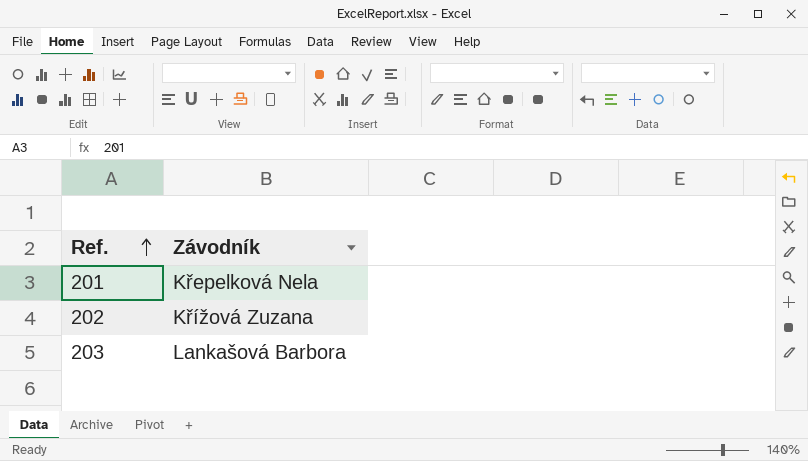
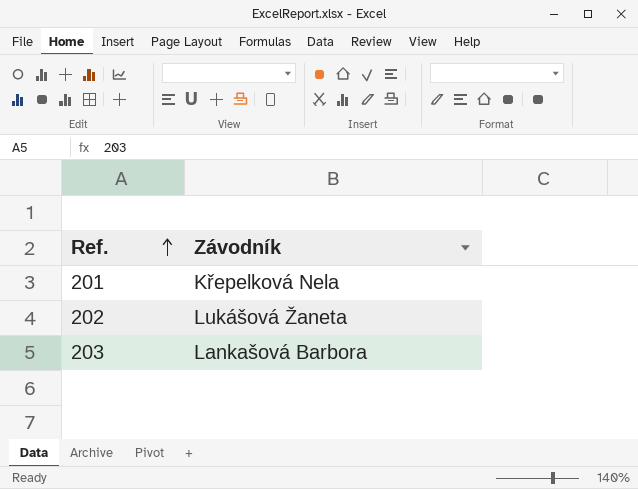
202 | Závodník: Křížová Zuzana -> Lukášová Žaneta

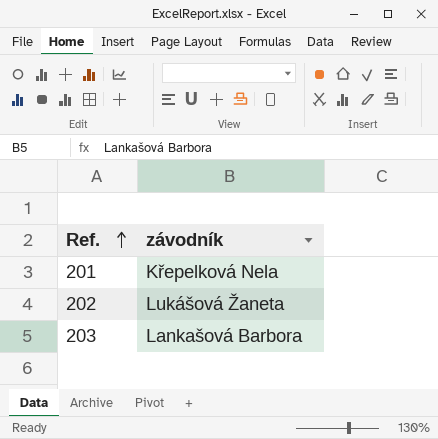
column name: Závodník -> závodník

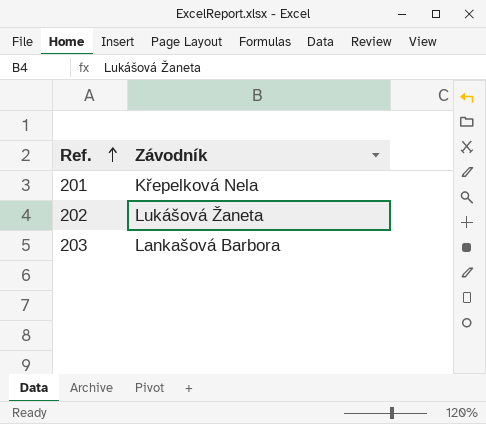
column name: závodník -> Závodník

